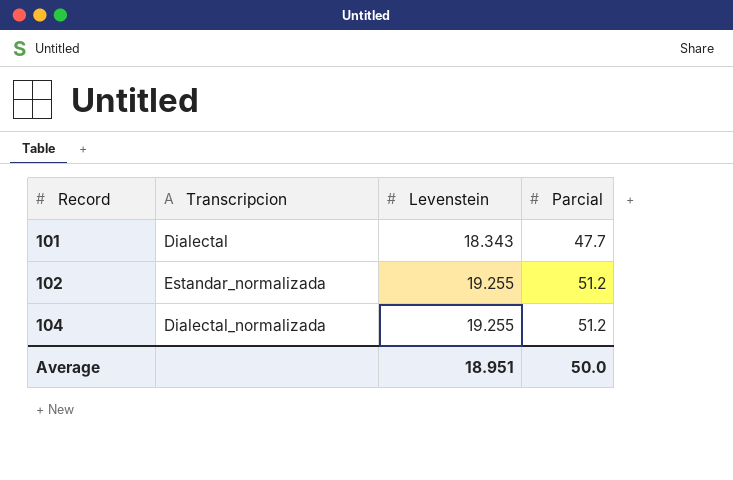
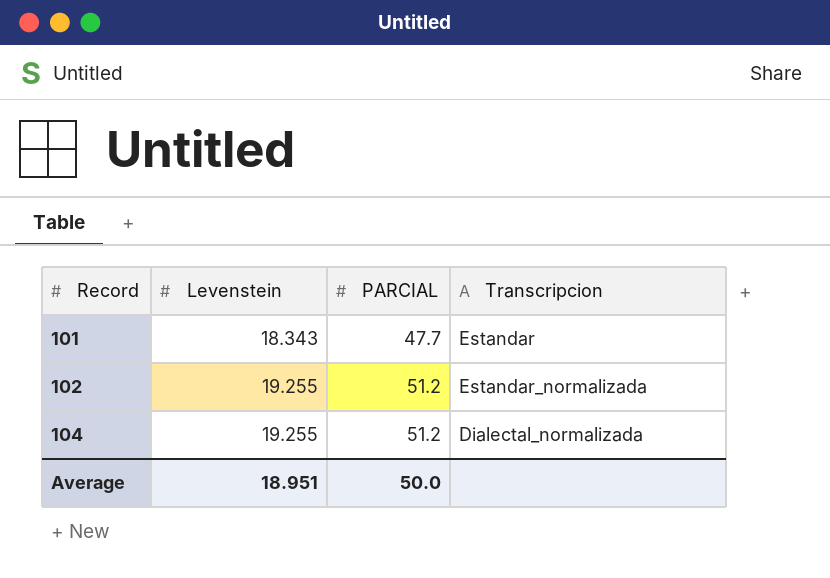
column name: Parcial -> PARCIAL
column Transcripcion | position: 2 -> 4
101 | Transcripcion: Dialectal -> Estandar

